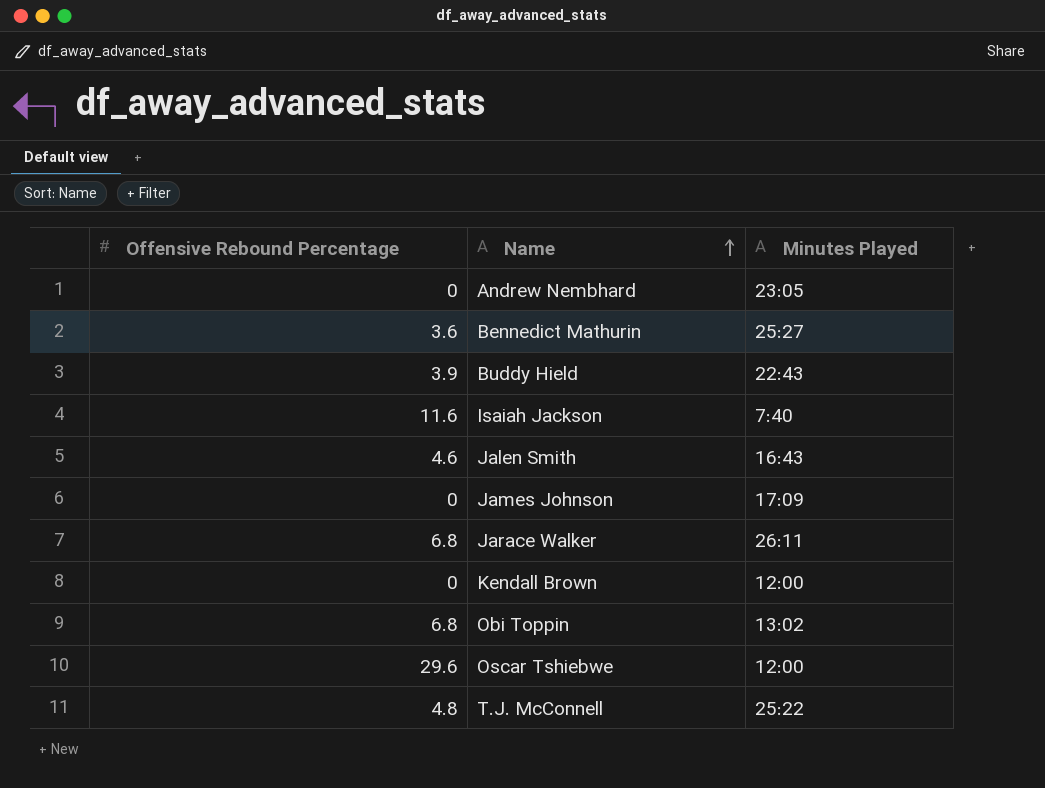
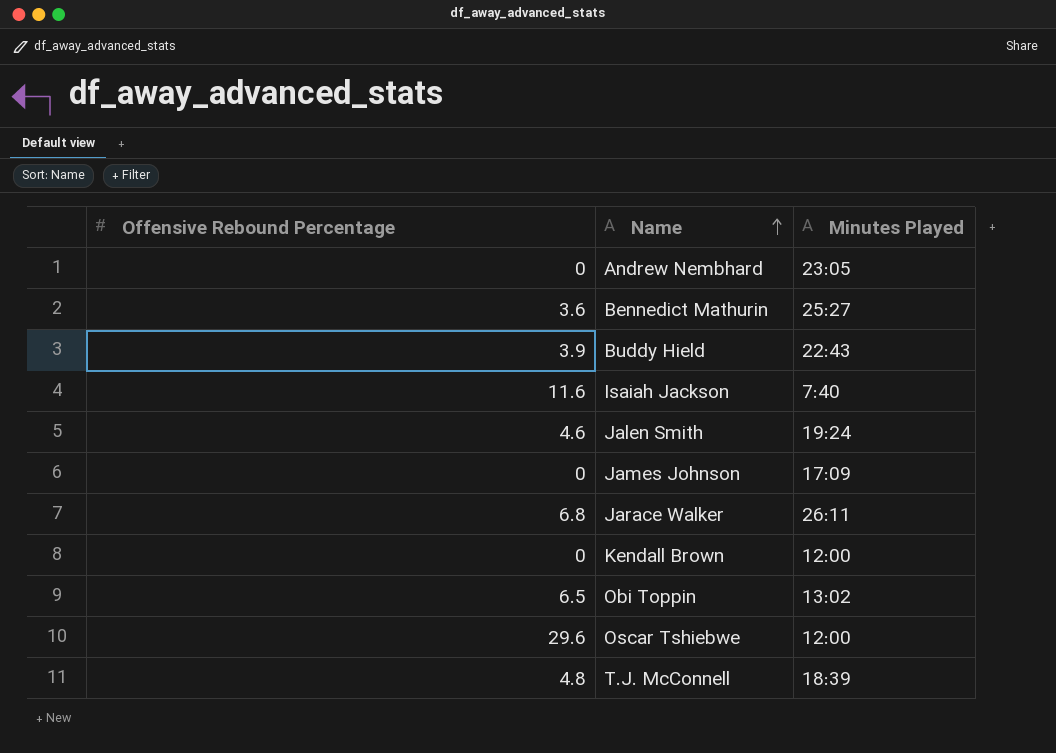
Jalen Smith | Minutes Played: 16:43 -> 19:24
Obi Toppin | Offensive Rebound Percentage: 6.8 -> 6.5
T.J. McConnell | Minutes Played: 25:22 -> 18:39

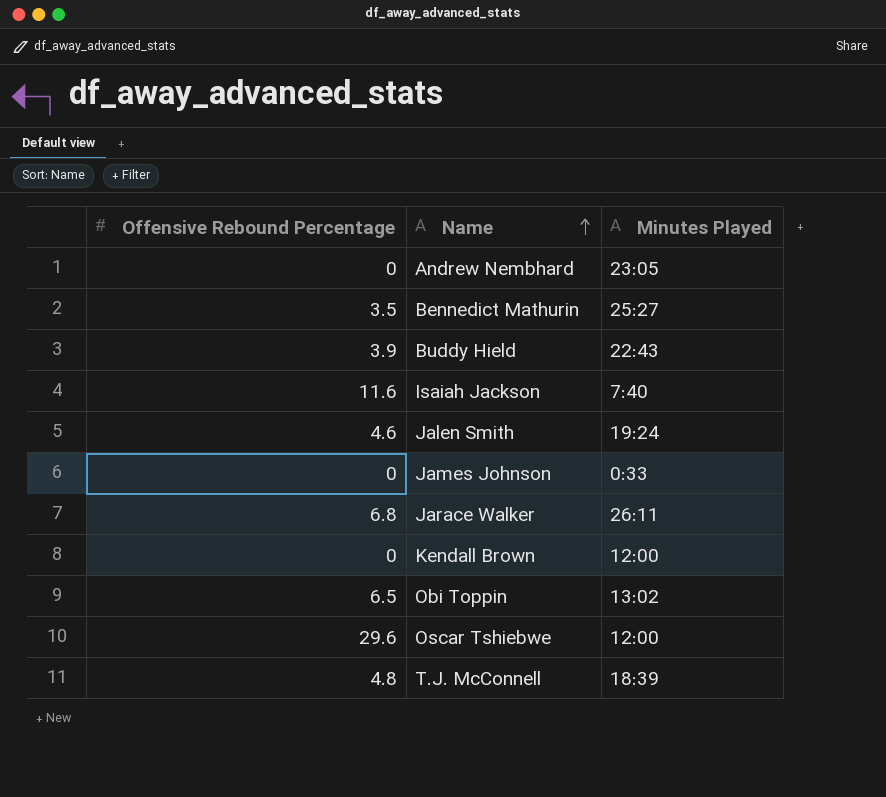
Bennedict Mathurin | Offensive Rebound Percentage: 3.6 -> 3.5
James Johnson | Minutes Played: 17:09 -> 0:33

